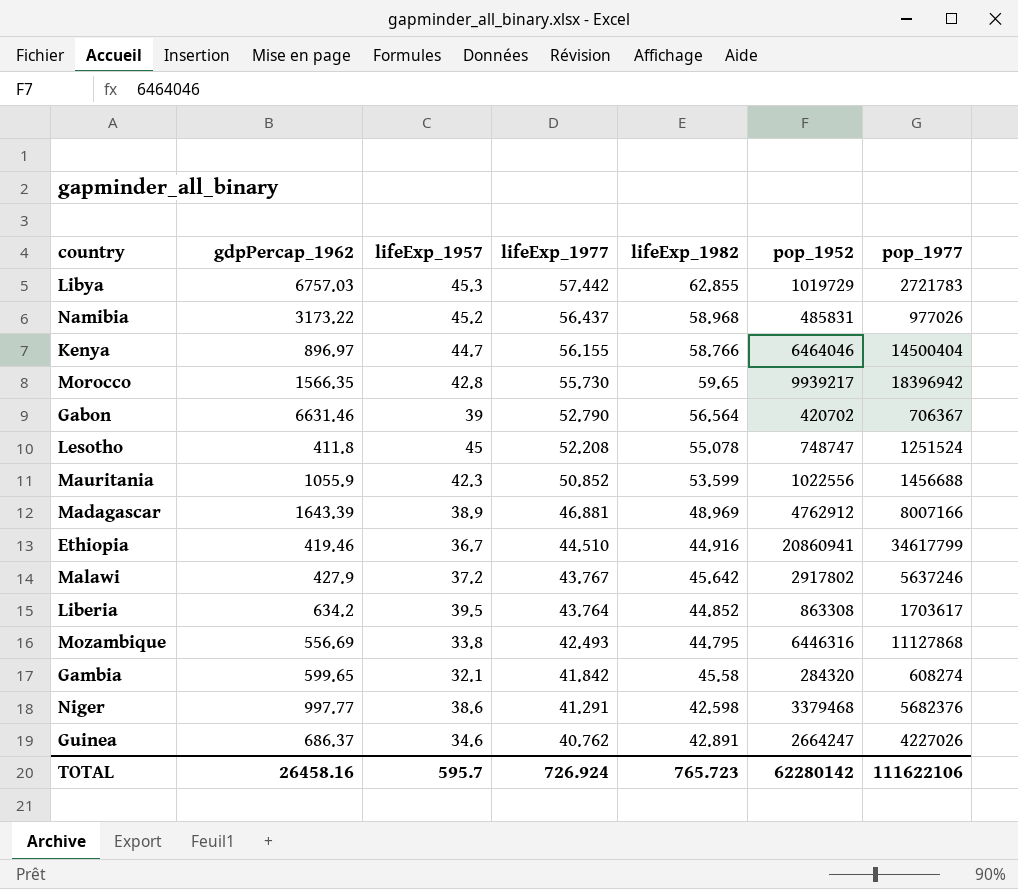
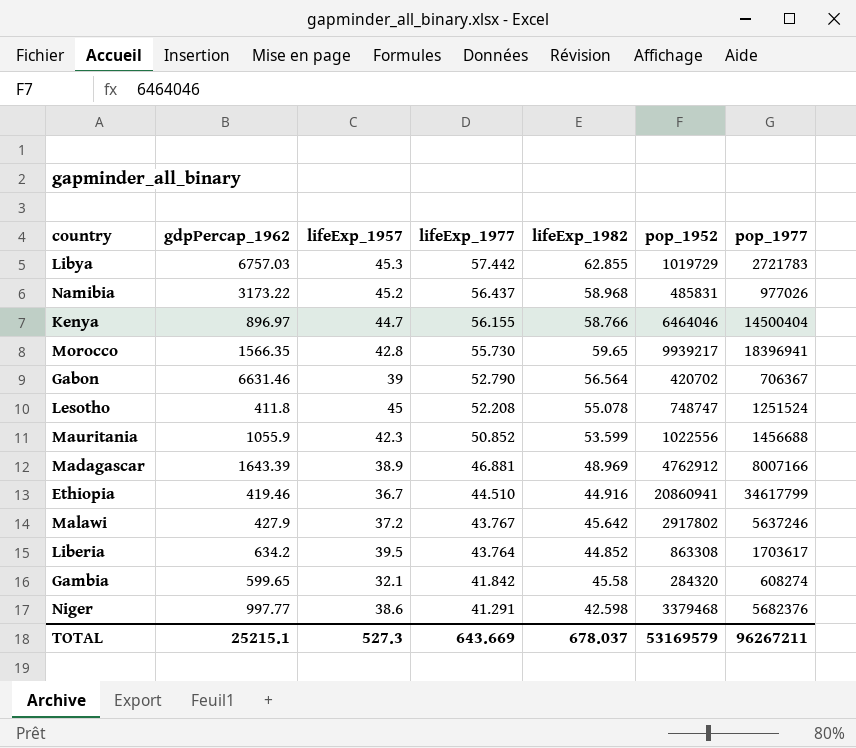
row Mozambique: 556.69 | 33.8 | 42.493 | 44.795 | 6446316 | 11127868 -> none
row Guinea: 686.37 | 34.6 | 40.762 | 42.891 | 2664247 | 4227026 -> none
Morocco | pop_1977: 18396942 -> 18396941
TOTAL | gdpPercap_1962: 26458.16 -> 25215.1
TOTAL | lifeExp_1957: 595.7 -> 527.3
TOTAL | lifeExp_1977: 726.924 -> 643.669
TOTAL | lifeExp_1982: 765.723 -> 678.037
TOTAL | pop_1952: 62280142 -> 53169579
TOTAL | pop_1977: 111622106 -> 96267211

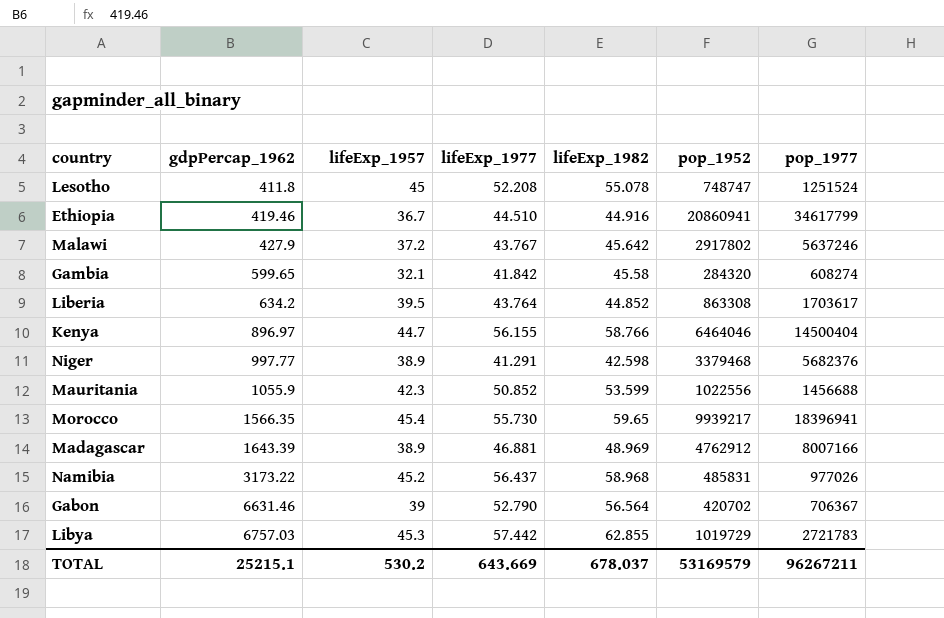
row order: lifeExp_1977 descending -> gdpPercap_1962 ascending
Niger | lifeExp_1957: 38.6 -> 38.9
Morocco | lifeExp_1957: 42.8 -> 45.4
TOTAL | lifeExp_1957: 527.3 -> 530.2

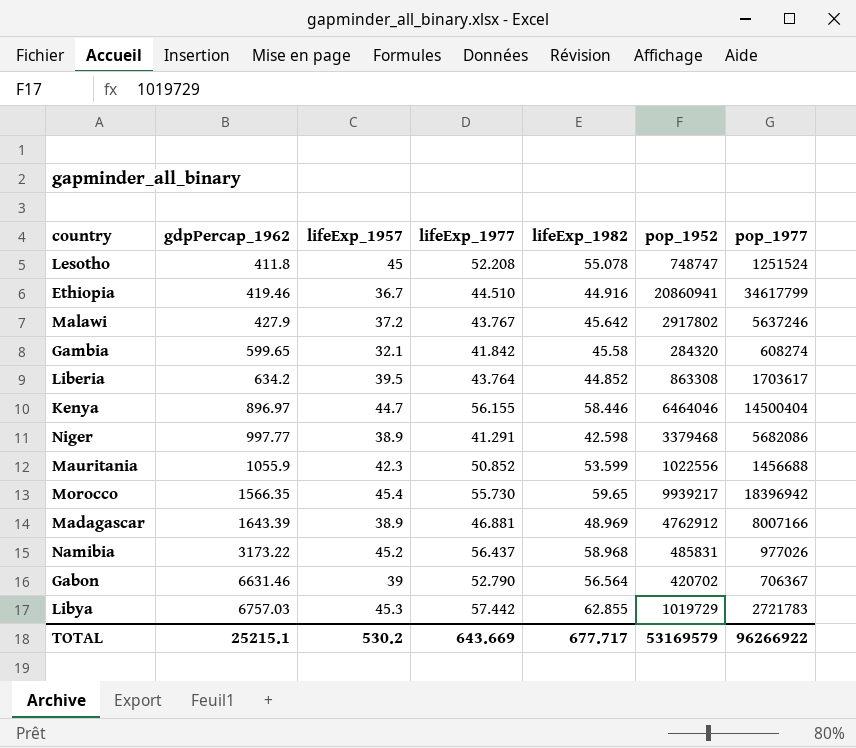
Kenya | lifeExp_1982: 58.766 -> 58.446
Niger | pop_1977: 5682376 -> 5682086
Morocco | pop_1977: 18396941 -> 18396942
TOTAL | lifeExp_1982: 678.037 -> 677.717
TOTAL | pop_1977: 96267211 -> 96266922

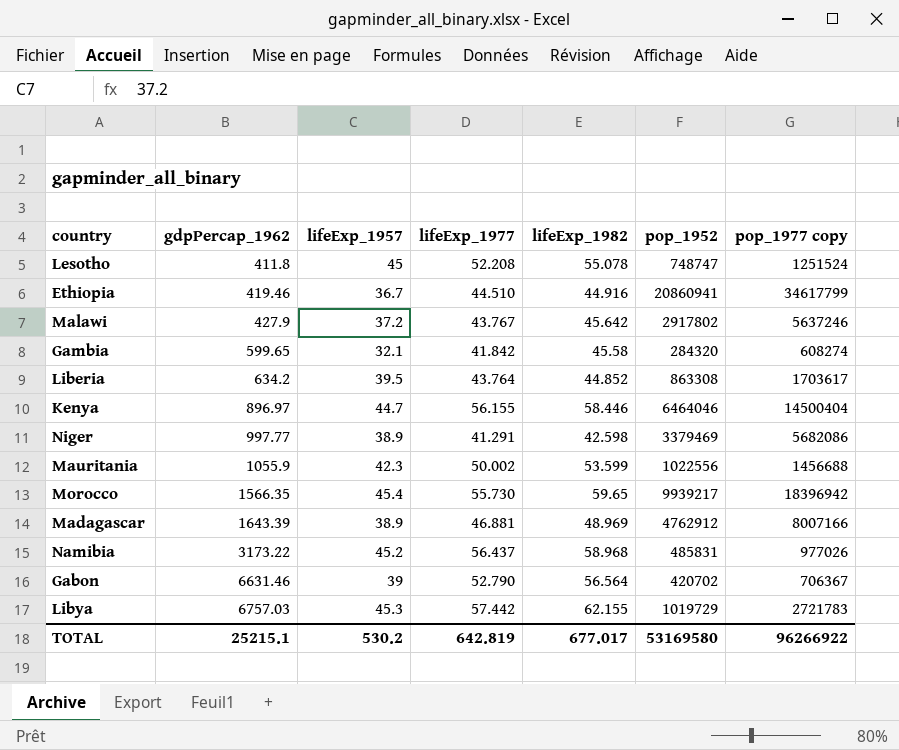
column name: pop_1977 -> pop_1977 copy
Niger | pop_1952: 3379468 -> 3379469
Mauritania | lifeExp_1977: 50.852 -> 50.002
Libya | lifeExp_1982: 62.855 -> 62.155
TOTAL | lifeExp_1977: 643.669 -> 642.819
TOTAL | lifeExp_1982: 677.717 -> 677.017
TOTAL | pop_1952: 53169579 -> 53169580

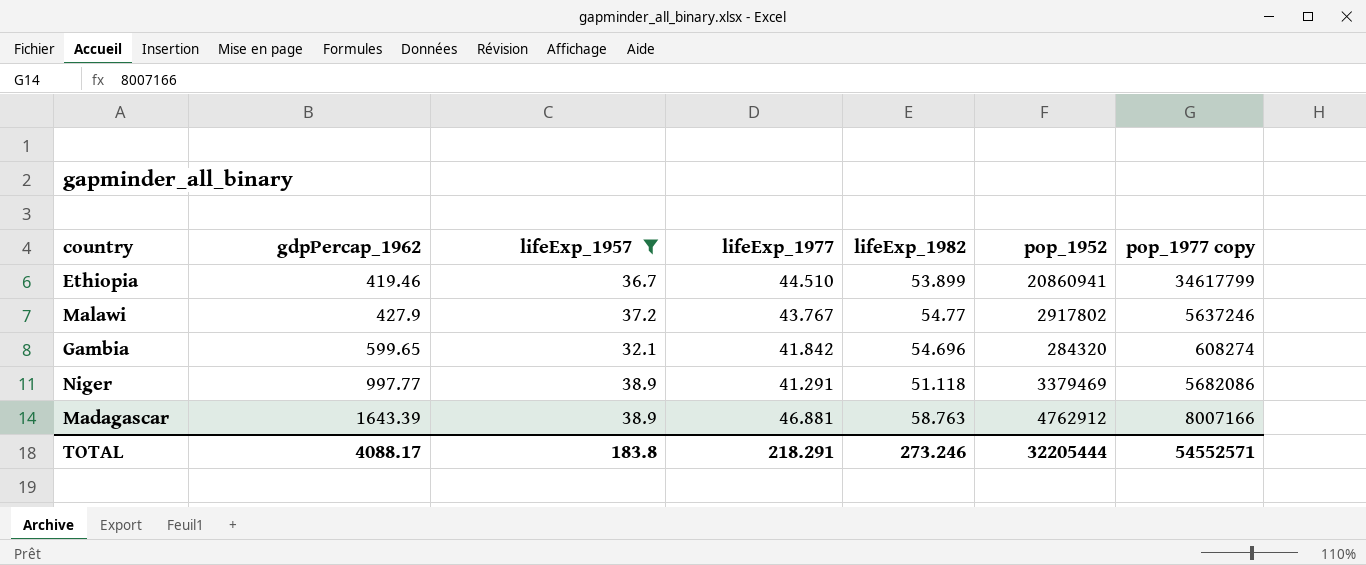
filter: none -> lifeExp_1957 <= 38.9
Ethiopia | lifeExp_1982: 44.916 -> 53.899
Malawi | lifeExp_1982: 45.642 -> 54.77
Gambia | lifeExp_1982: 45.58 -> 54.696
Niger | lifeExp_1982: 42.598 -> 51.118
Madagascar | lifeExp_1982: 48.969 -> 58.763
TOTAL | gdpPercap_1962: 25215.1 -> 4088.17
TOTAL | lifeExp_1957: 530.2 -> 183.8
TOTAL | lifeExp_1977: 642.819 -> 218.291
TOTAL | lifeExp_1982: 677.017 -> 273.246
TOTAL | pop_1952: 53169580 -> 32205444
TOTAL | pop_1977 copy: 96266922 -> 54552571

